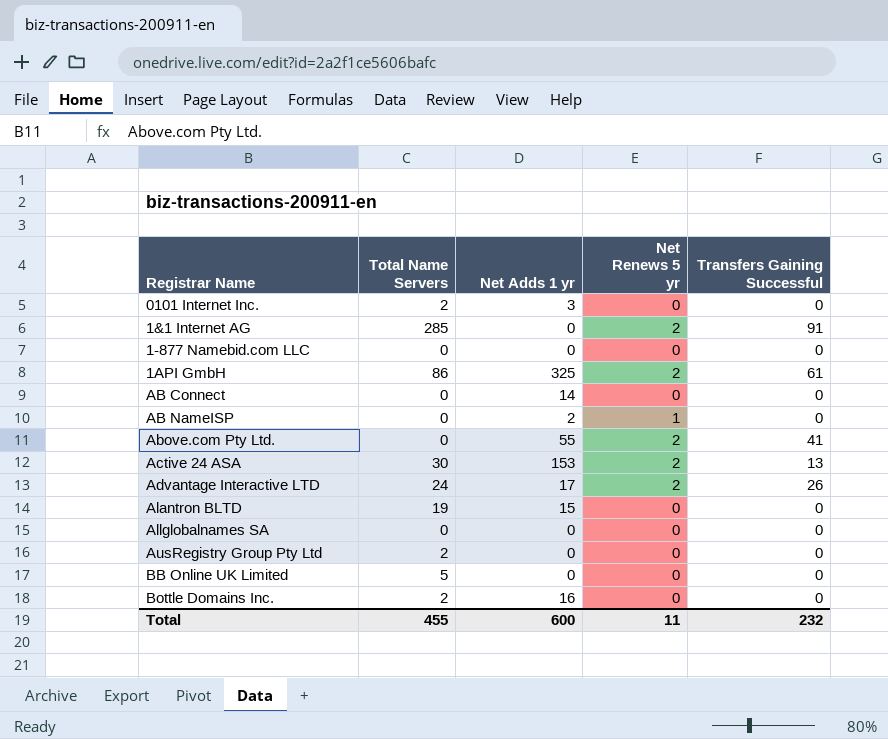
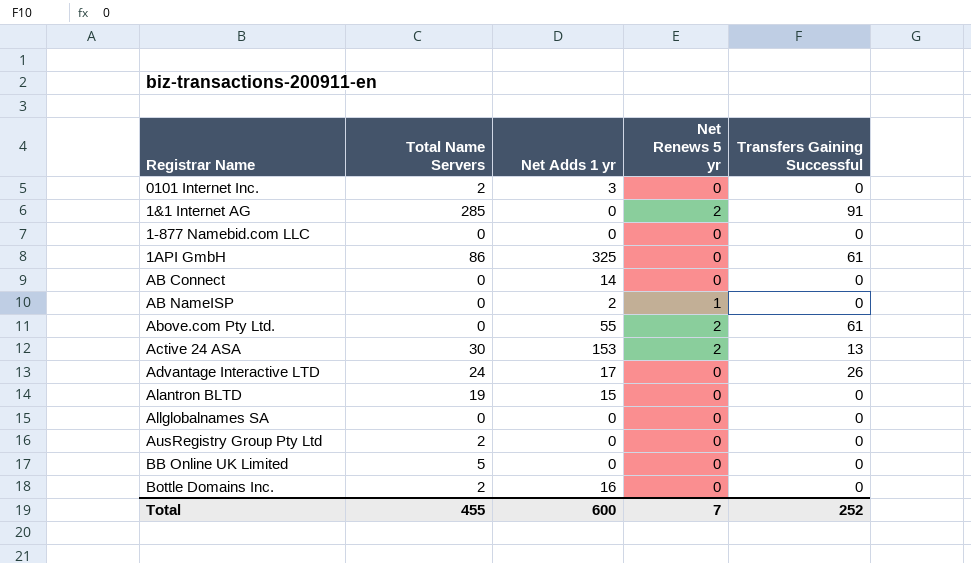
1API GmbH | Net Renews 5 yr: 2 -> 0
Above.com Pty Ltd. | Transfers Gaining Successful: 41 -> 61
Advantage Interactive LTD | Net Renews 5 yr: 2 -> 0
Total | Net Renews 5 yr: 11 -> 7
Total | Transfers Gaining Successful: 232 -> 252

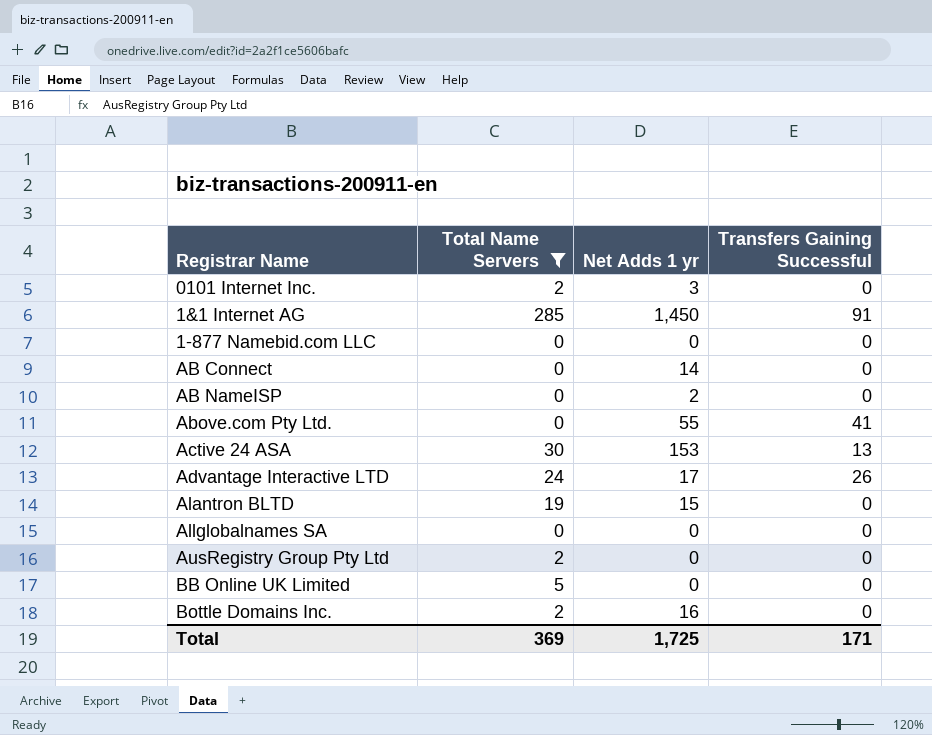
filter: none -> Total Name Servers != 86
column Net Renews 5 yr | position: 4 -> none
1&1 Internet AG | Net Adds 1 yr: 0 -> 1,450
Above.com Pty Ltd. | Transfers Gaining Successful: 61 -> 41
Total | Total Name Servers: 455 -> 369
Total | Net Adds 1 yr: 600 -> 1,725
Total | Transfers Gaining Successful: 252 -> 171

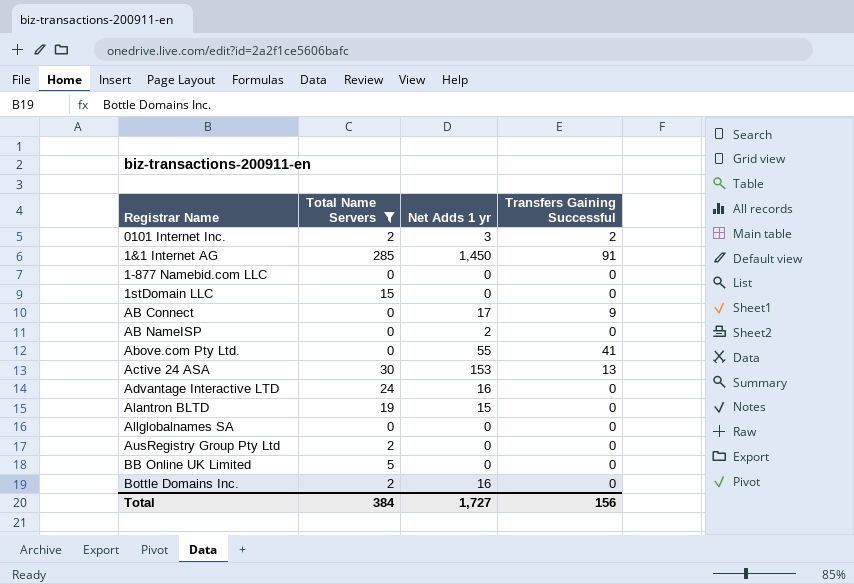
0101 Internet Inc. | Transfers Gaining Successful: 0 -> 2
row 1stDomain LLC: none -> 15 | 0 | 0
AB Connect | Net Adds 1 yr: 14 -> 17
AB Connect | Transfers Gaining Successful: 0 -> 9
Advantage Interactive LTD | Net Adds 1 yr: 17 -> 16
Advantage Interactive LTD | Transfers Gaining Successful: 26 -> 0
Total | Total Name Servers: 369 -> 384
Total | Net Adds 1 yr: 1,725 -> 1,727
Total | Transfers Gaining Successful: 171 -> 156

